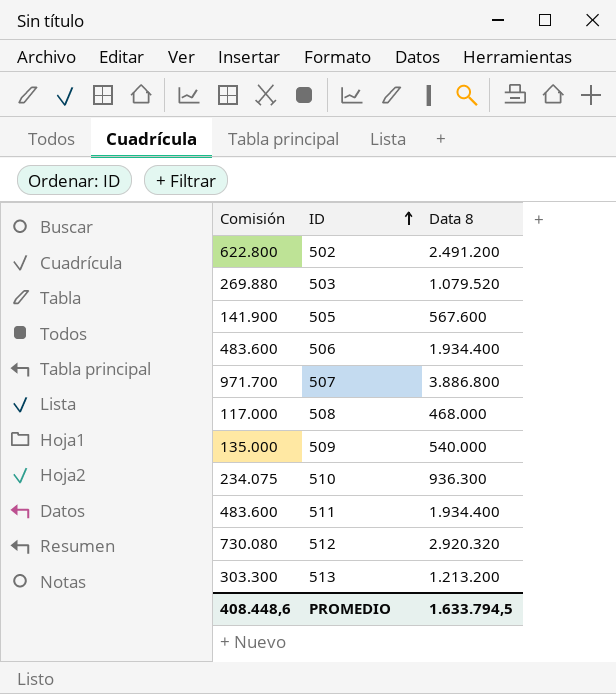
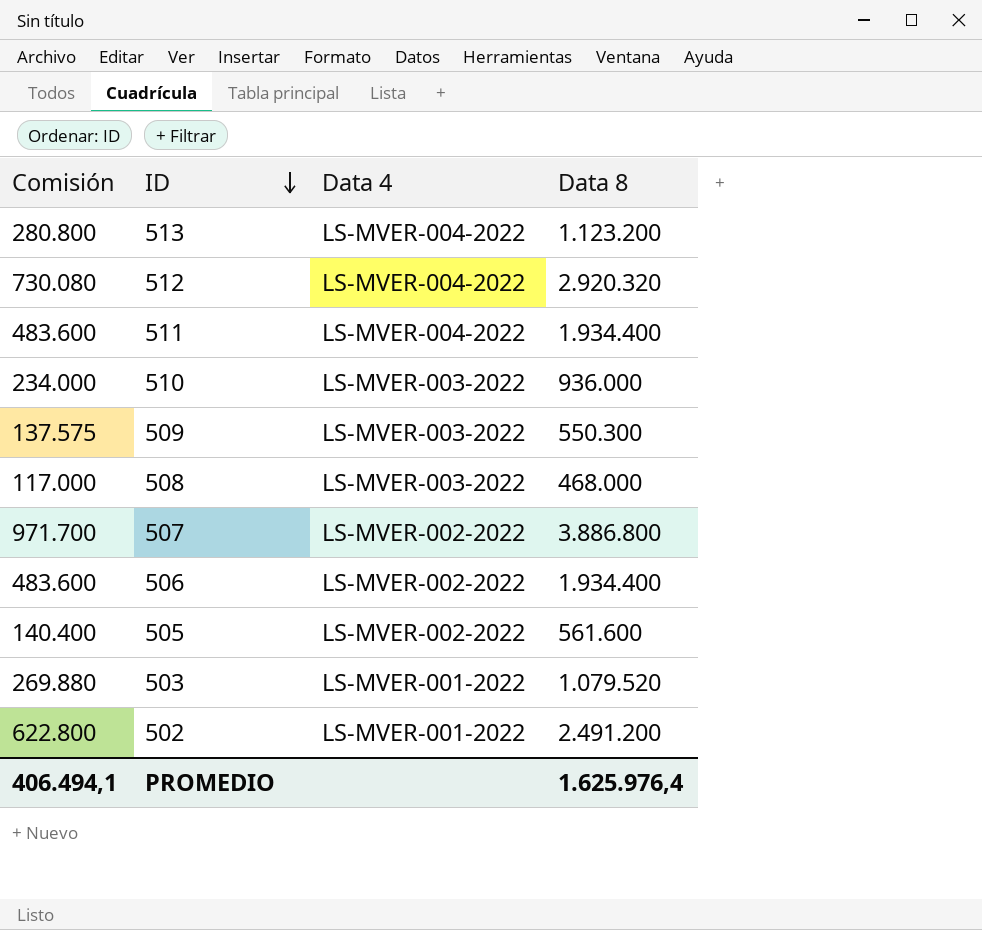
row order: ID ascending -> ID descending
column Data 4 | position: none -> 3
513 | Comisión: 303.300 -> 280.800
513 | Data 8: 1.213.200 -> 1.123.200
510 | Comisión: 234.075 -> 234.000
510 | Data 8: 936.300 -> 936.000
509 | Comisión: 135.000 -> 137.575
509 | Data 8: 540.000 -> 550.300
505 | Comisión: 141.900 -> 140.400
505 | Data 8: 567.600 -> 561.600
PROMEDIO | Comisión: 408.448,6 -> 406.494,1
PROMEDIO | Data 8: 1.633.794,5 -> 1.625.976,4

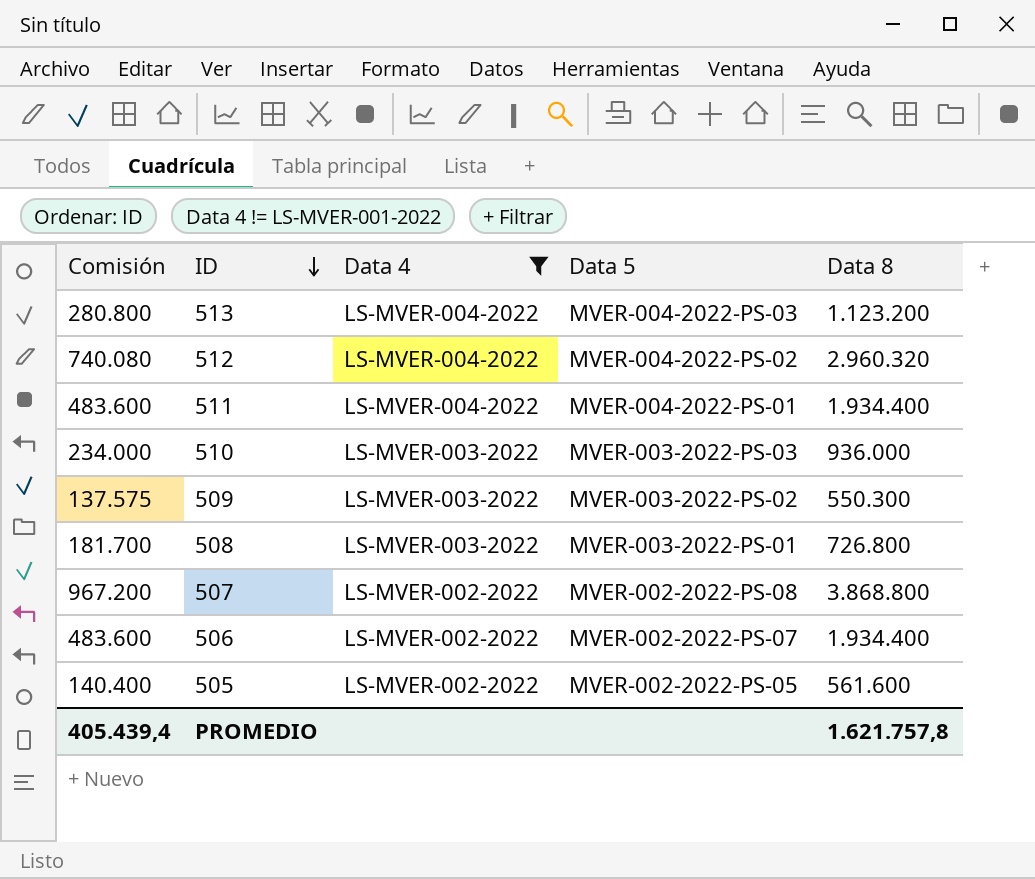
filter: none -> Data 4 != LS-MVER-001-2022
column Data 5 | position: none -> 4
512 | Comisión: 730.080 -> 740.080
512 | Data 8: 2.920.320 -> 2.960.320
508 | Comisión: 117.000 -> 181.700
508 | Data 8: 468.000 -> 726.800
507 | Comisión: 971.700 -> 967.200
507 | Data 8: 3.886.800 -> 3.868.800
PROMEDIO | Comisión: 406.494,1 -> 405.439,4
PROMEDIO | Data 8: 1.625.976,4 -> 1.621.757,8

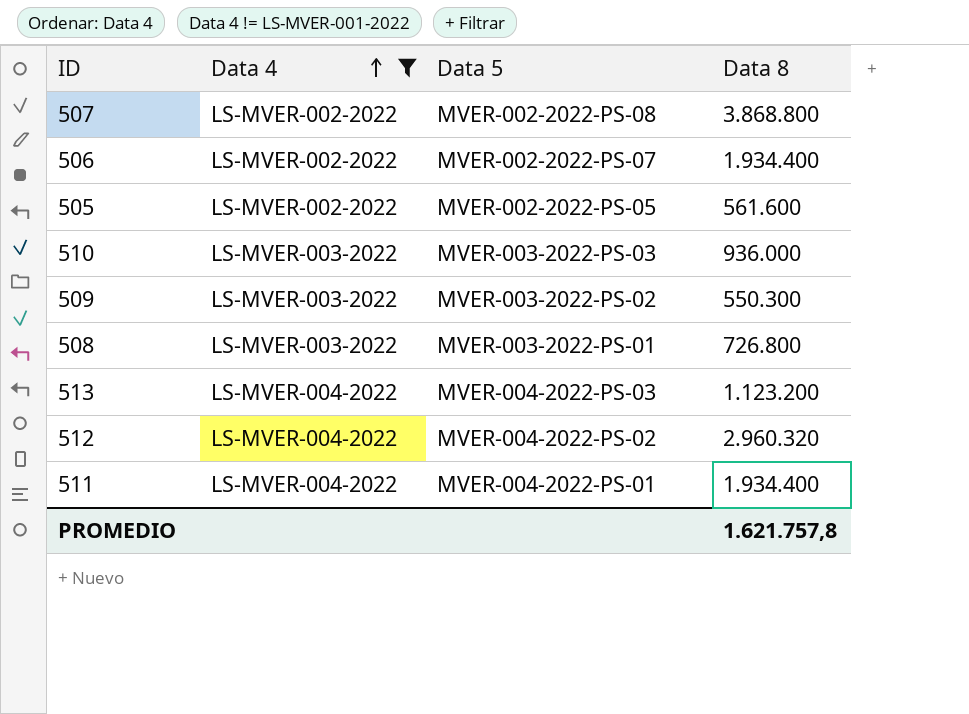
row order: ID descending -> Data 4 ascending
column Comisión | formula: [Data 8] * 0,25 -> none

